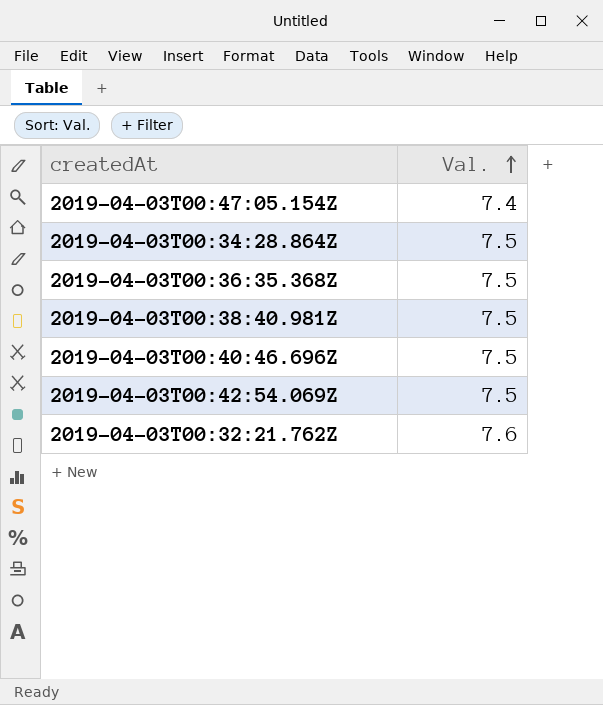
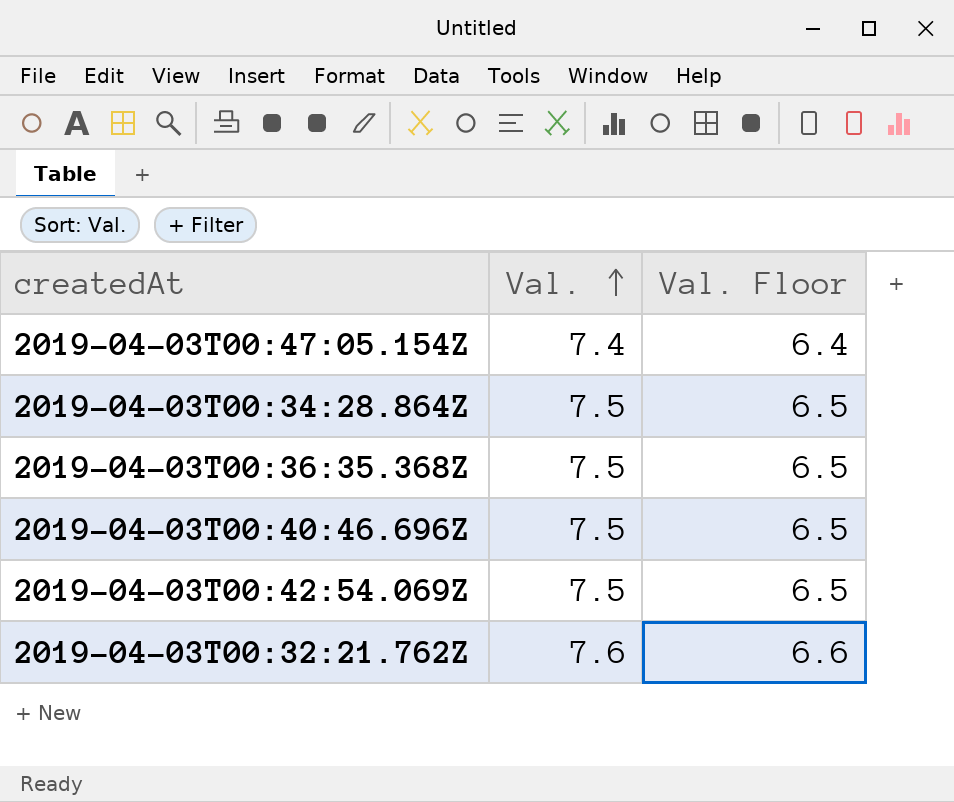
column Val. Floor | formula: none -> [Val.] - 1
row 2019-04-03T00:38:40.981Z: 7.5 -> none

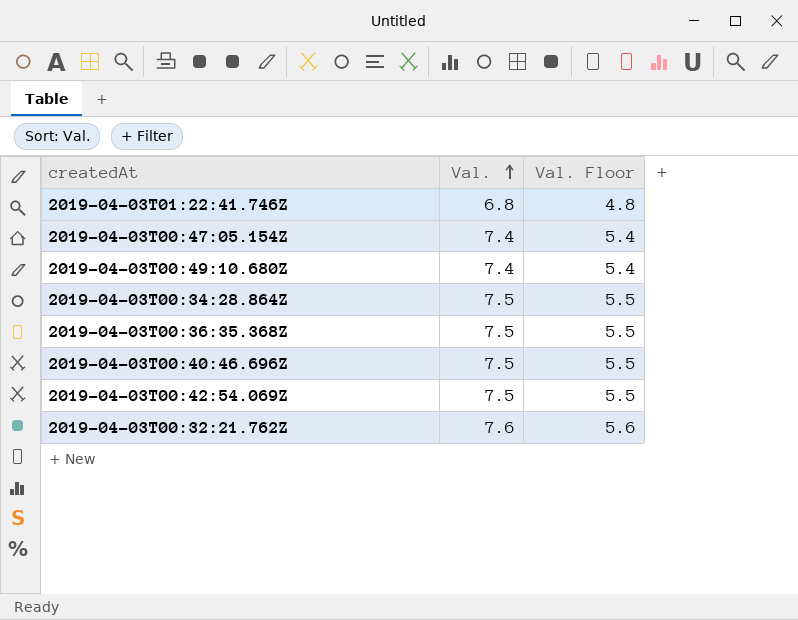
column Val. Floor | formula: [Val.] - 1 -> [Val.] - 2
row 2019-04-03T01:22:41.746Z: none -> 6.8 | 4.8
row 2019-04-03T00:49:10.680Z: none -> 7.4 | 5.4

